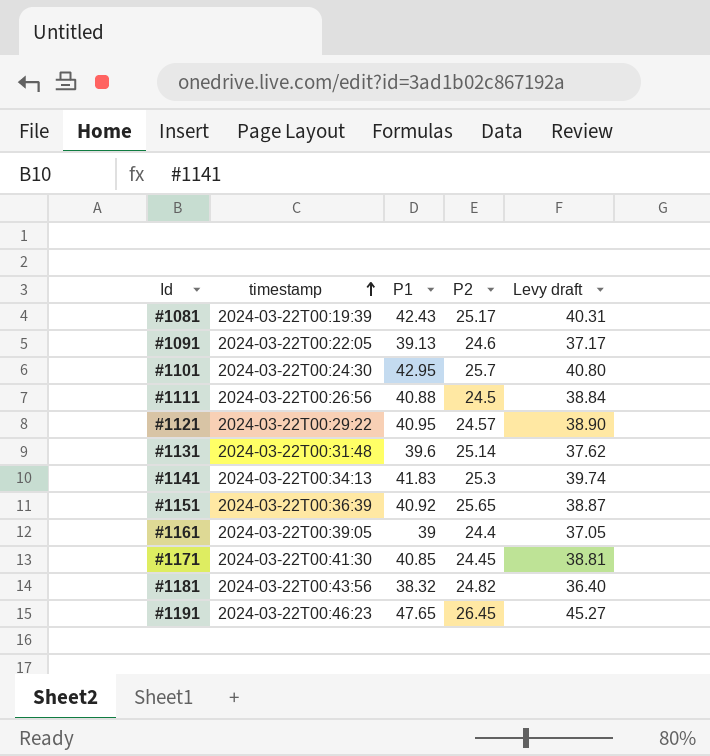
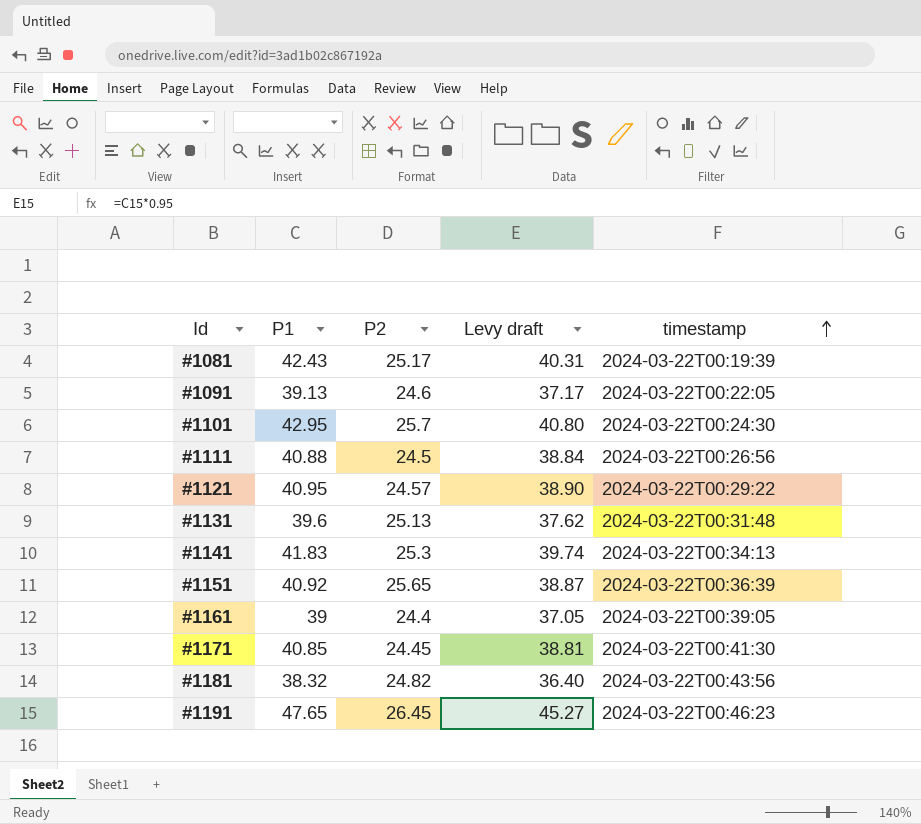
column timestamp | position: 2 -> 5
#1131 | P2: 25.14 -> 25.13

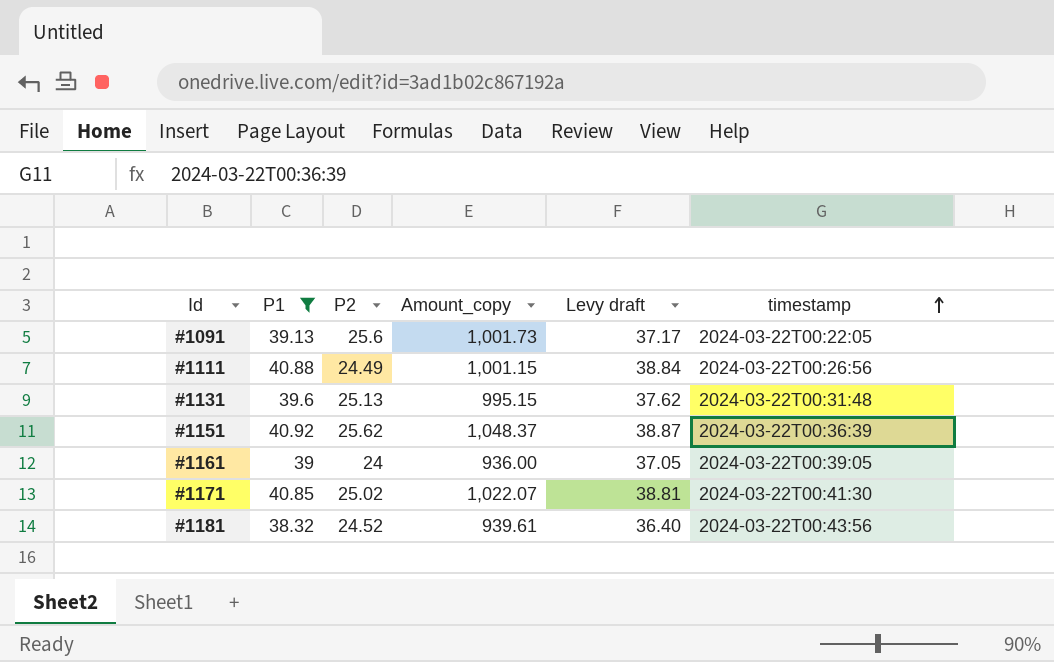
filter: none -> P1 <= 40.92
column Amount_copy | formula: none -> [P1] * [P2]
#1091 | P2: 24.6 -> 25.6
#1111 | P2: 24.5 -> 24.49
#1151 | P2: 25.65 -> 25.62
#1161 | P2: 24.4 -> 24
#1171 | P2: 24.45 -> 25.02
#1181 | P2: 24.82 -> 24.52

